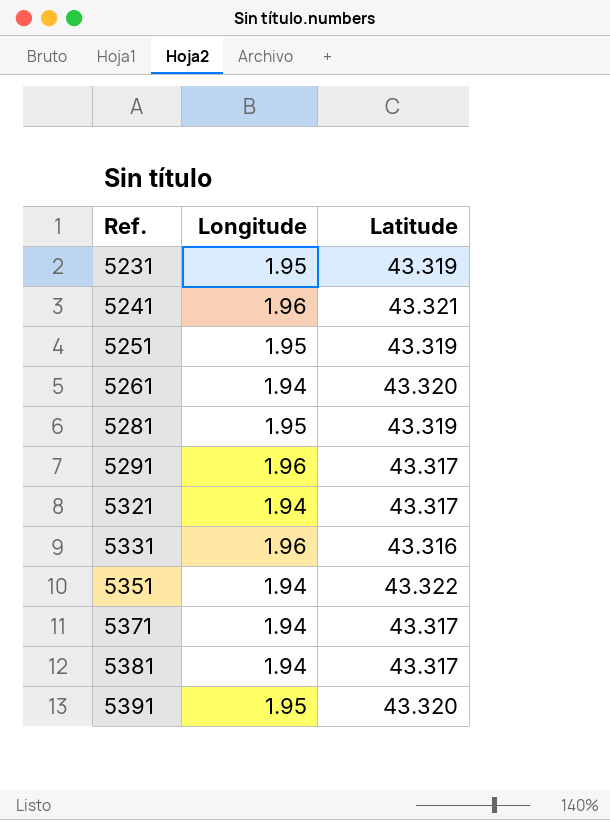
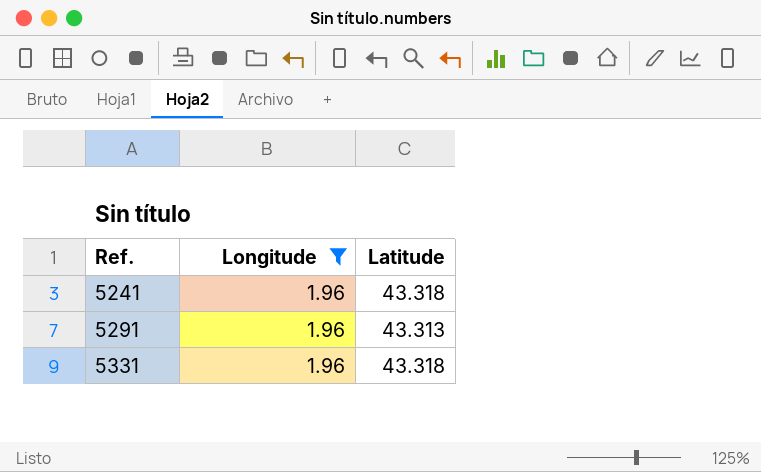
filter: none -> Longitude = 1.96
5241 | Latitude: 43.321 -> 43.318
5291 | Latitude: 43.317 -> 43.313
5331 | Latitude: 43.316 -> 43.318

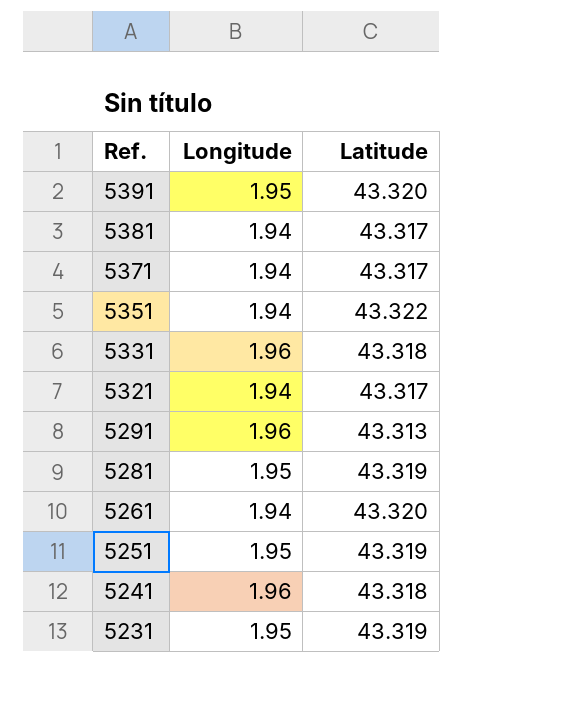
filter: Longitude = 1.96 -> none
row order: Ref. ascending -> Ref. descending

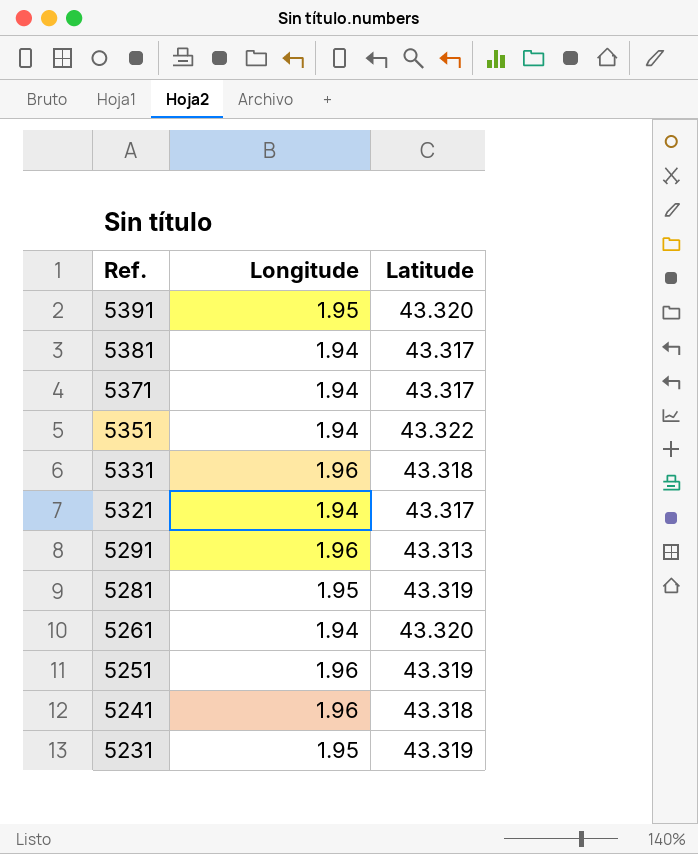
5251 | Longitude: 1.95 -> 1.96

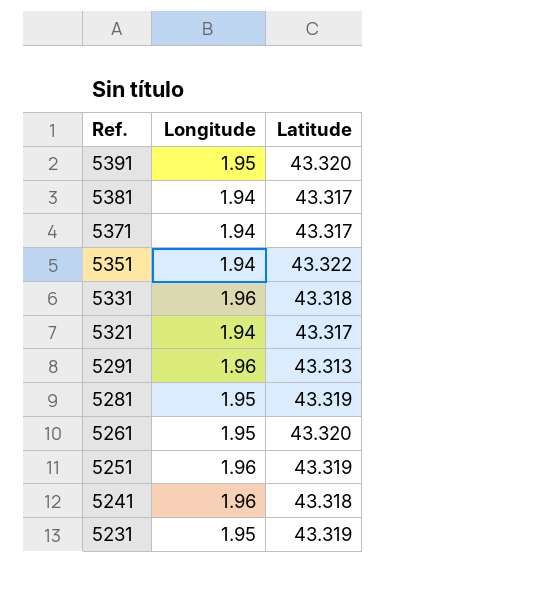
5261 | Longitude: 1.94 -> 1.95

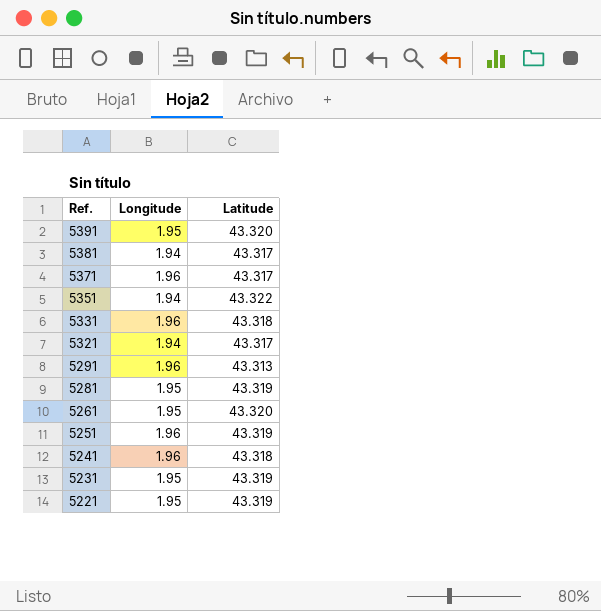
5371 | Longitude: 1.94 -> 1.96
row 5221: none -> 1.95 | 43.319

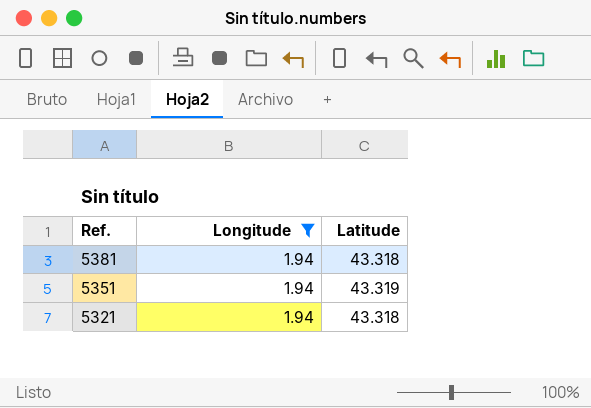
filter: none -> Longitude = 1.94
5381 | Latitude: 43.317 -> 43.318
5351 | Latitude: 43.322 -> 43.319
5321 | Latitude: 43.317 -> 43.318

